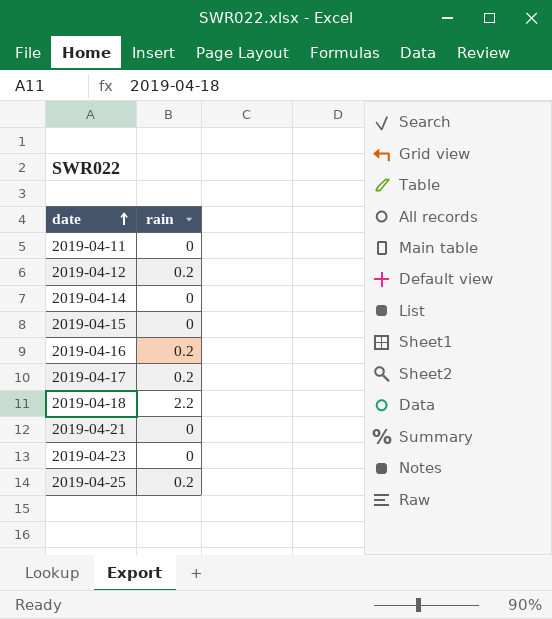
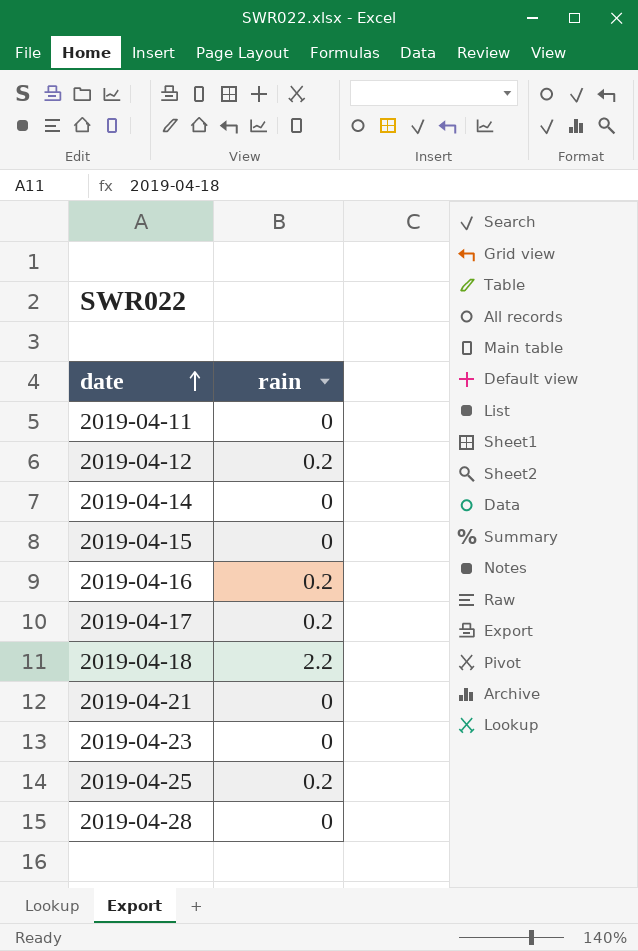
row 2019-04-28: none -> 0

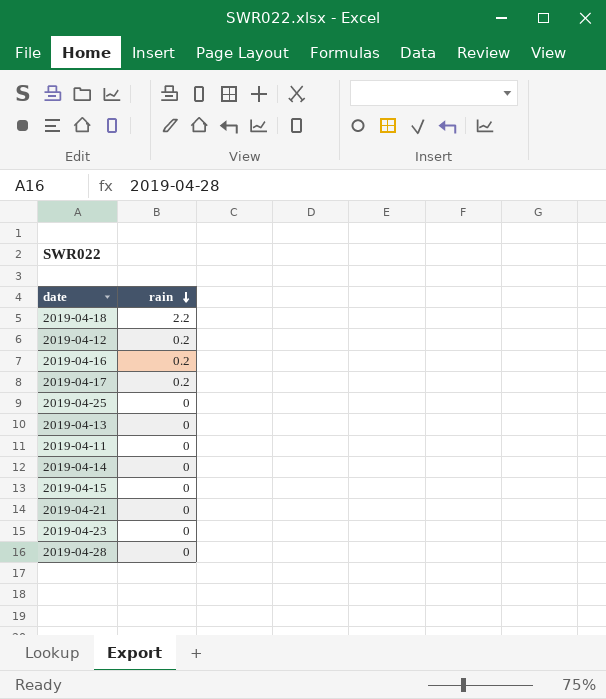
row order: date ascending -> rain descending
2019-04-25 | rain: 0.2 -> 0
row 2019-04-13: none -> 0

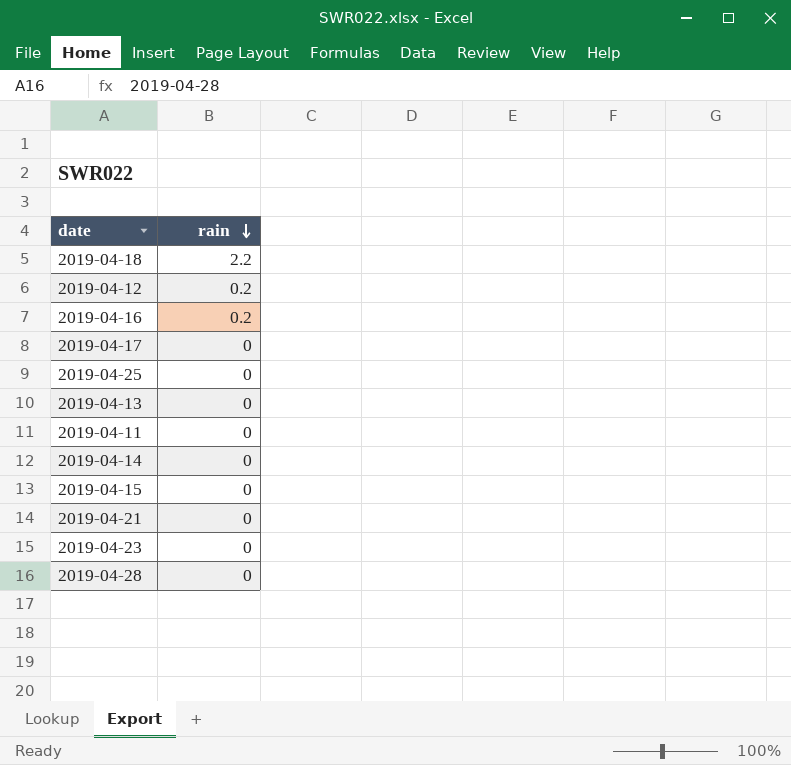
2019-04-17 | rain: 0.2 -> 0

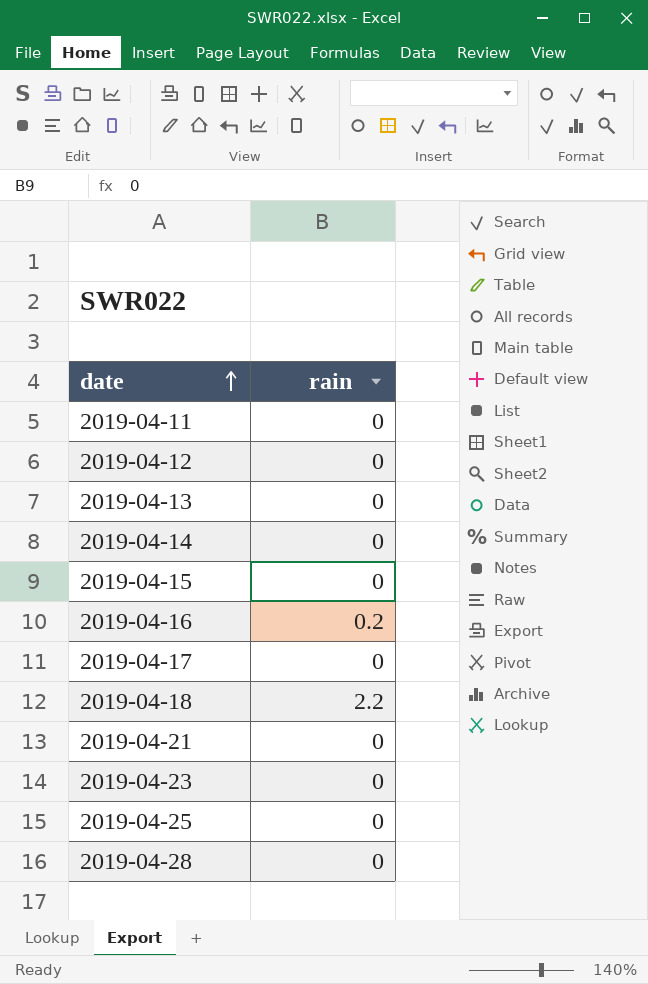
row order: rain descending -> date ascending
2019-04-12 | rain: 0.2 -> 0

